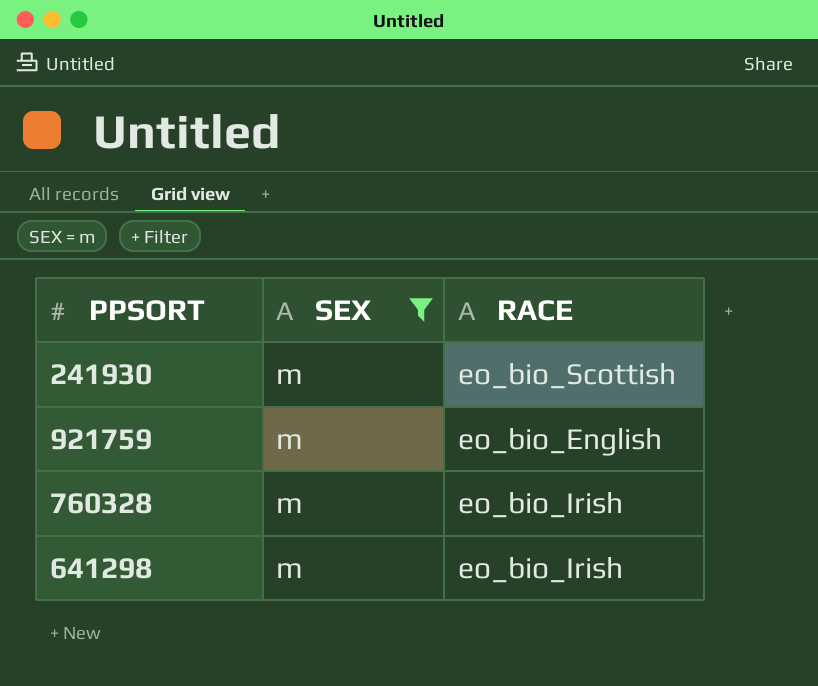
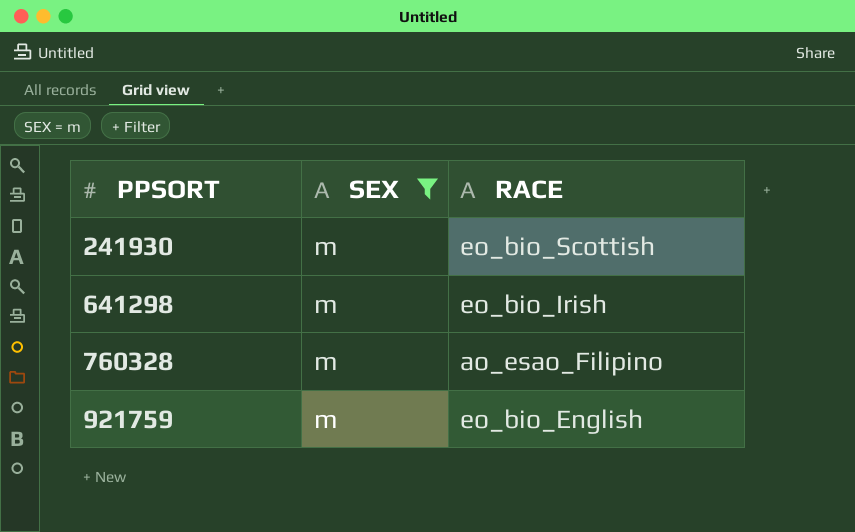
row order: none -> PPSORT ascending
760328 | RACE: eo_bio_Irish -> ao_esao_Filipino

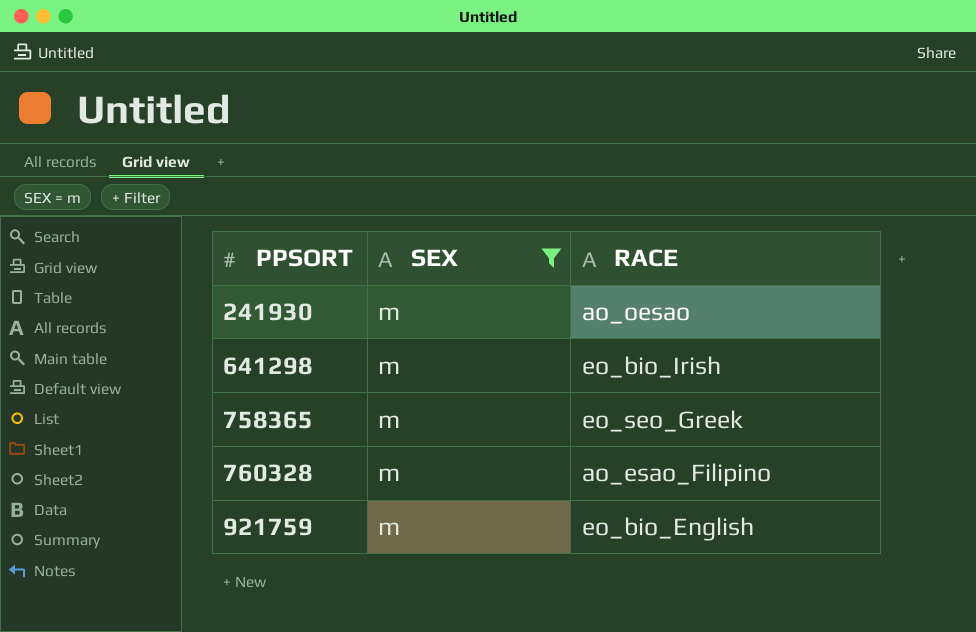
241930 | RACE: eo_bio_Scottish -> ao_oesao
row 758365: none -> m | eo_seo_Greek

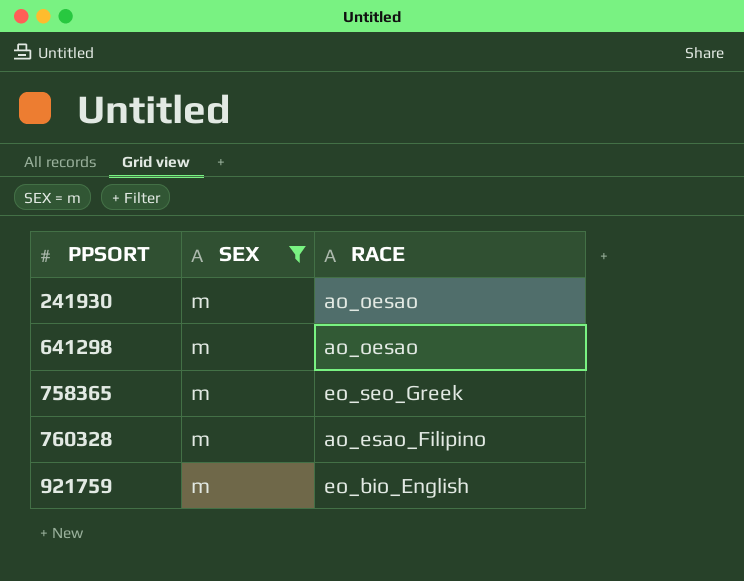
641298 | RACE: eo_bio_Irish -> ao_oesao

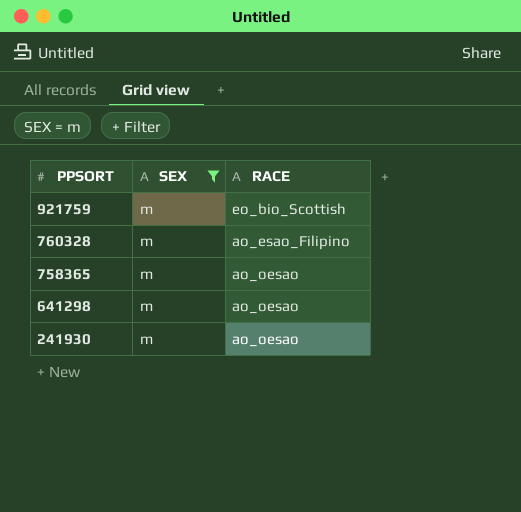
row order: PPSORT ascending -> PPSORT descending
921759 | RACE: eo_bio_English -> eo_bio_Scottish
758365 | RACE: eo_seo_Greek -> ao_oesao

